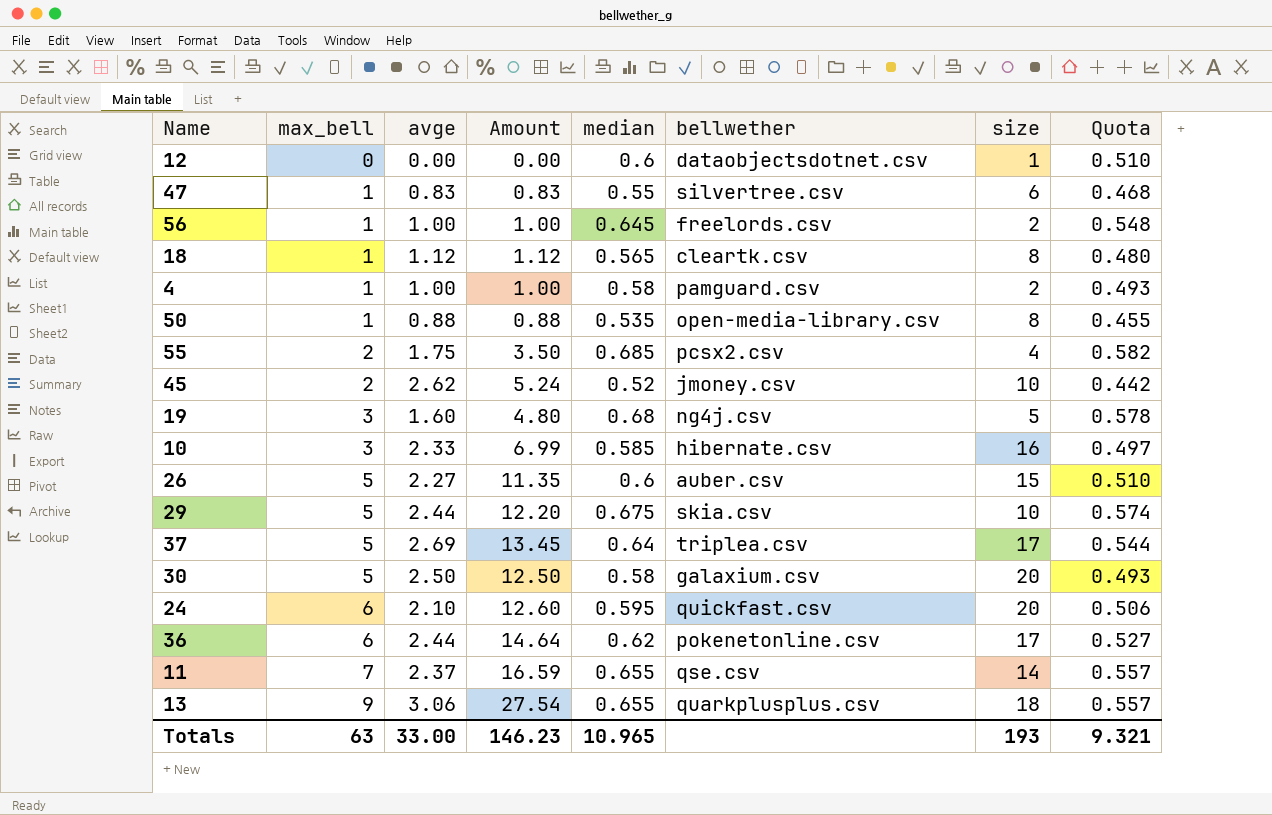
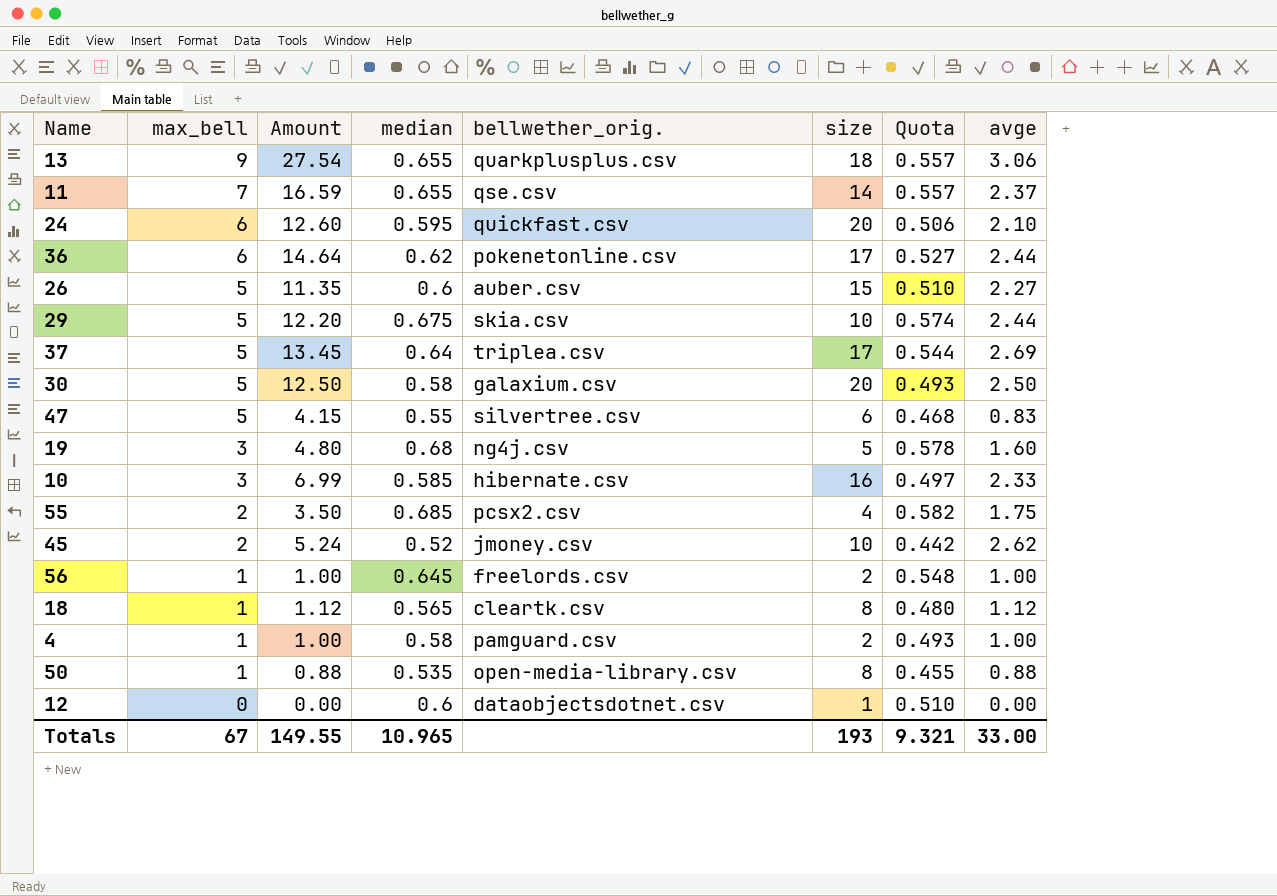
row order: max_bell ascending -> max_bell descending
column name: bellwether -> bellwether_orig.
column avge | position: 3 -> 8
47 | max_bell: 1 -> 5
47 | Amount: 0.83 -> 4.15
Totals | max_bell: 63 -> 67
Totals | Amount: 146.23 -> 149.55

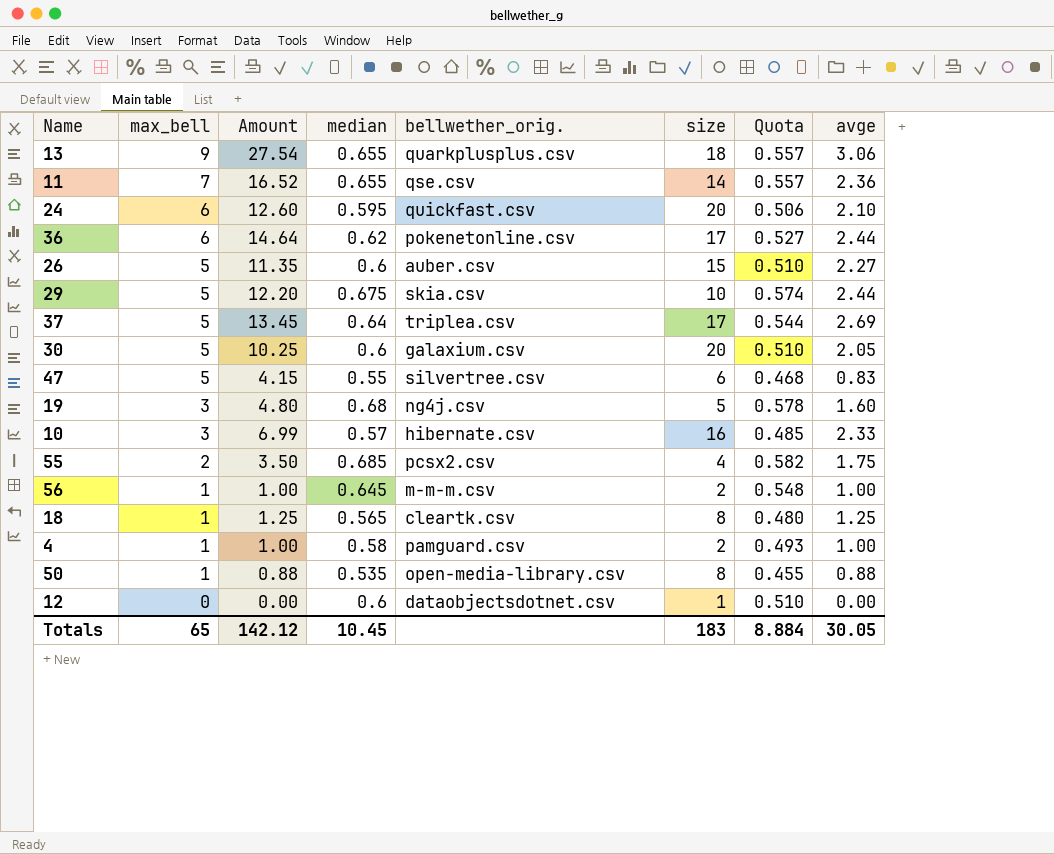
row 45: 2 | 5.24 | 0.52 | jmoney.csv | 10 | 0.442 | 2.62 -> none
11 | Amount: 16.59 -> 16.52
11 | avge: 2.37 -> 2.36
30 | Amount: 12.50 -> 10.25
30 | median: 0.58 -> 0.6
30 | Quota: 0.493 -> 0.510
30 | avge: 2.50 -> 2.05
10 | median: 0.585 -> 0.57
10 | Quota: 0.497 -> 0.485
56 | bellwether_orig.: freelords.csv -> m-m-m.csv
18 | Amount: 1.12 -> 1.25
18 | avge: 1.12 -> 1.25
Totals | max_bell: 67 -> 65
Totals | Amount: 149.55 -> 142.12
Totals | median: 10.965 -> 10.45
Totals | size: 193 -> 183
Totals | Quota: 9.321 -> 8.884
Totals | avge: 33.00 -> 30.05

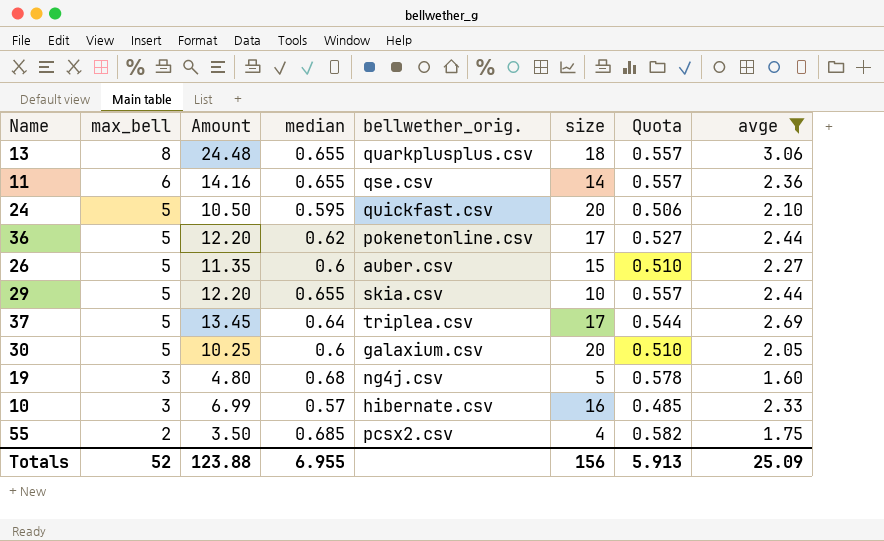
filter: none -> avge >= 1.60
13 | max_bell: 9 -> 8
13 | Amount: 27.54 -> 24.48
11 | max_bell: 7 -> 6
11 | Amount: 16.52 -> 14.16
24 | max_bell: 6 -> 5
24 | Amount: 12.60 -> 10.50
36 | max_bell: 6 -> 5
36 | Amount: 14.64 -> 12.20
29 | median: 0.675 -> 0.655
29 | Quota: 0.574 -> 0.557
Totals | max_bell: 65 -> 52
Totals | Amount: 142.12 -> 123.88
Totals | median: 10.45 -> 6.955
Totals | size: 183 -> 156
Totals | Quota: 8.884 -> 5.913
Totals | avge: 30.05 -> 25.09

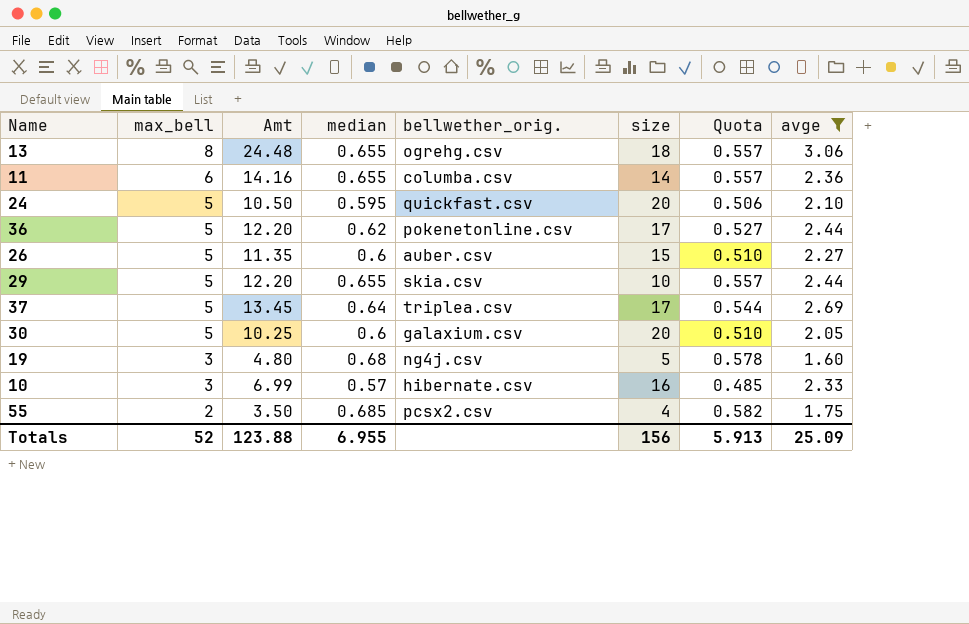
column name: Amount -> Amt
13 | bellwether_orig.: quarkplusplus.csv -> ogrehg.csv
11 | bellwether_orig.: qse.csv -> columba.csv

